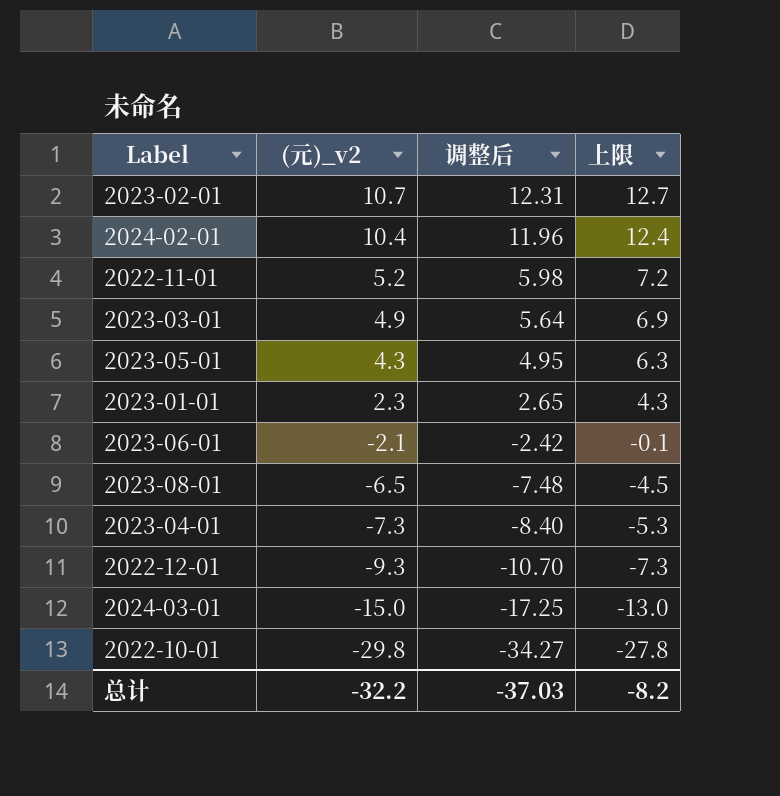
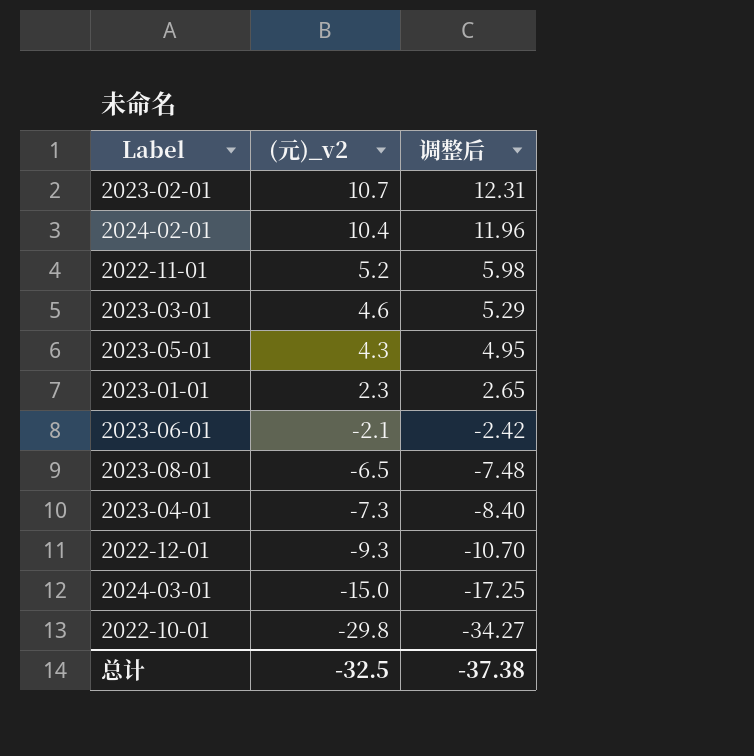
column 上限 | formula: [(元)_v2] + 2 -> none
2023-03-01 | (元)_v2: 4.9 -> 4.6
2023-03-01 | 调整后: 5.64 -> 5.29
总计 | (元)_v2: -32.2 -> -32.5
总计 | 调整后: -37.03 -> -37.38

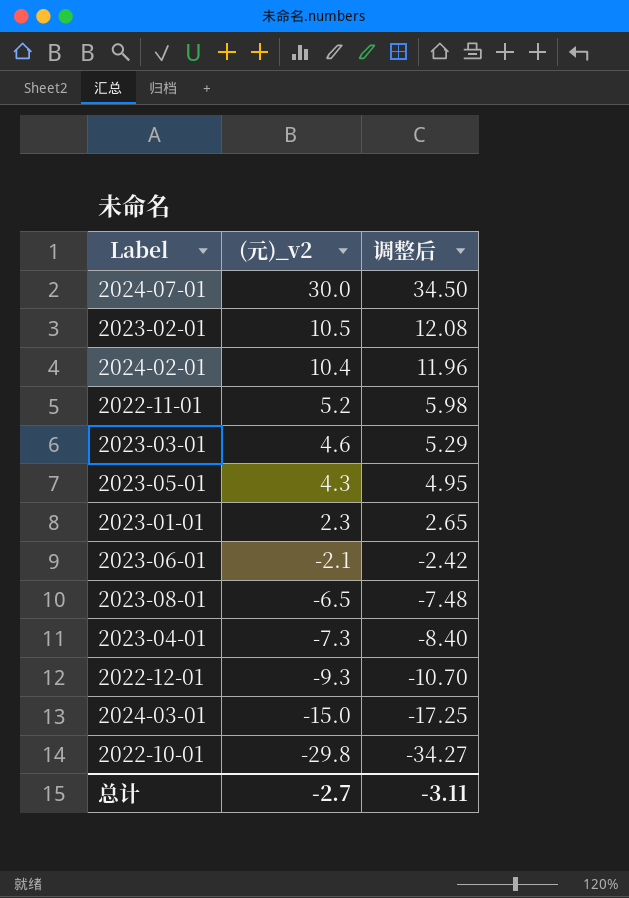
row 2024-07-01: none -> 30.0 | 34.50
2023-02-01 | (元)_v2: 10.7 -> 10.5
2023-02-01 | 调整后: 12.31 -> 12.08
总计 | (元)_v2: -32.5 -> -2.7
总计 | 调整后: -37.38 -> -3.11

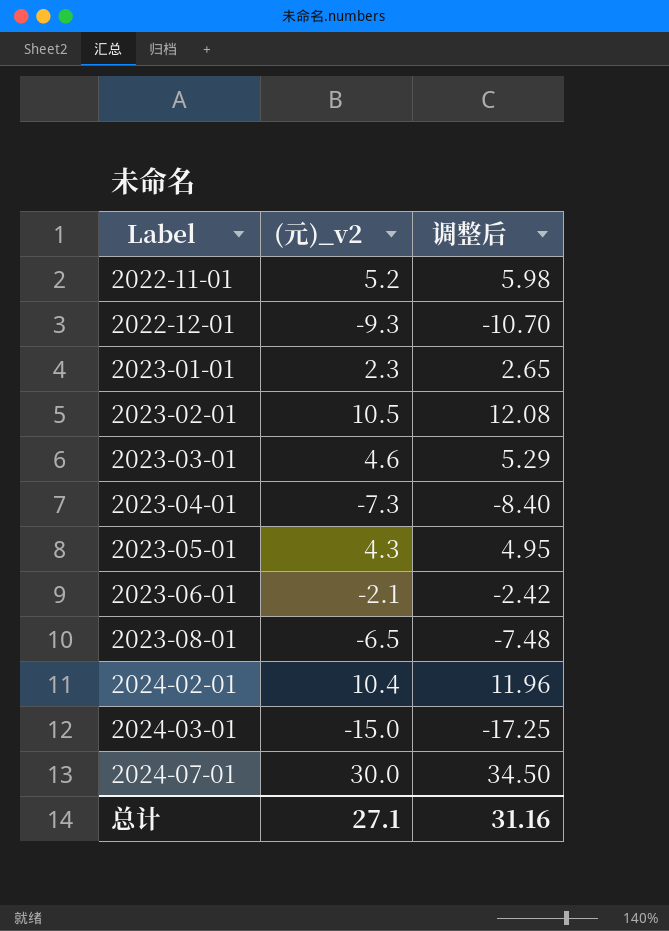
row order: (元)_v2 descending -> Label ascending
row 2022-10-01: -29.8 | -34.27 -> none
总计 | (元)_v2: -2.7 -> 27.1
总计 | 调整后: -3.11 -> 31.16

